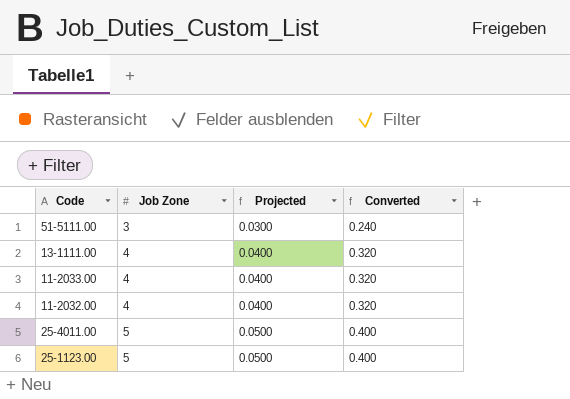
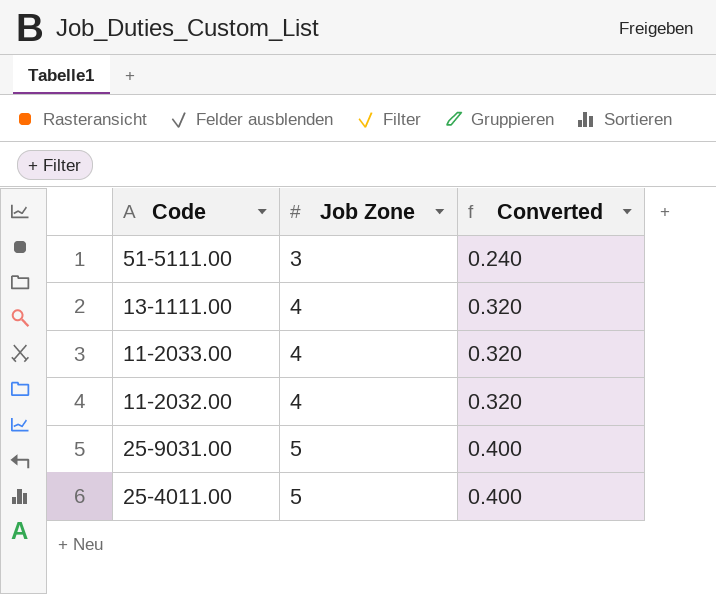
column Projected | formula: [Job Zone] * 0.01 -> none
row 25-1123.00: 5 | 0.0500 | 0.400 -> none
row 25-9031.00: none -> 5 | 0.400

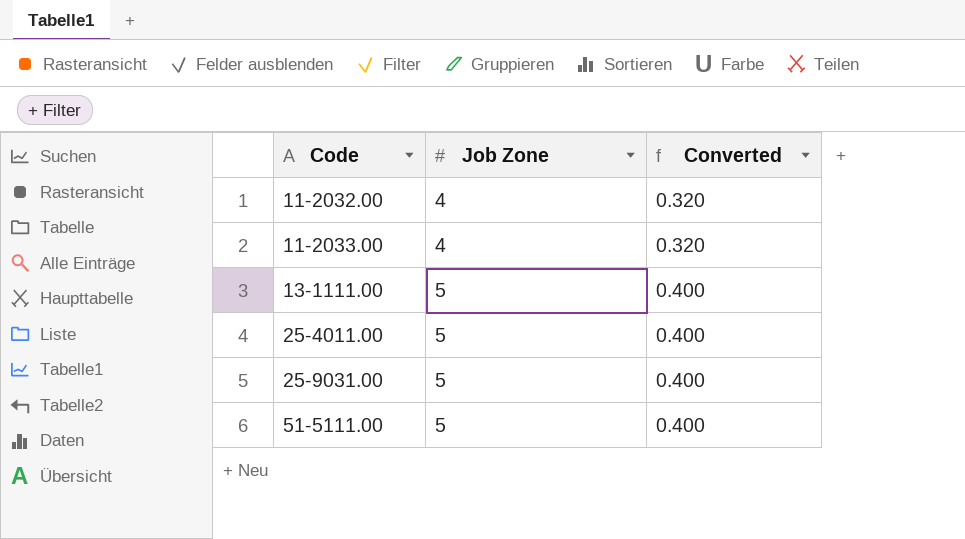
row order: Job Zone ascending -> Code ascending
13-1111.00 | Job Zone: 4 -> 5
13-1111.00 | Converted: 0.320 -> 0.400
51-5111.00 | Job Zone: 3 -> 5
51-5111.00 | Converted: 0.240 -> 0.400

